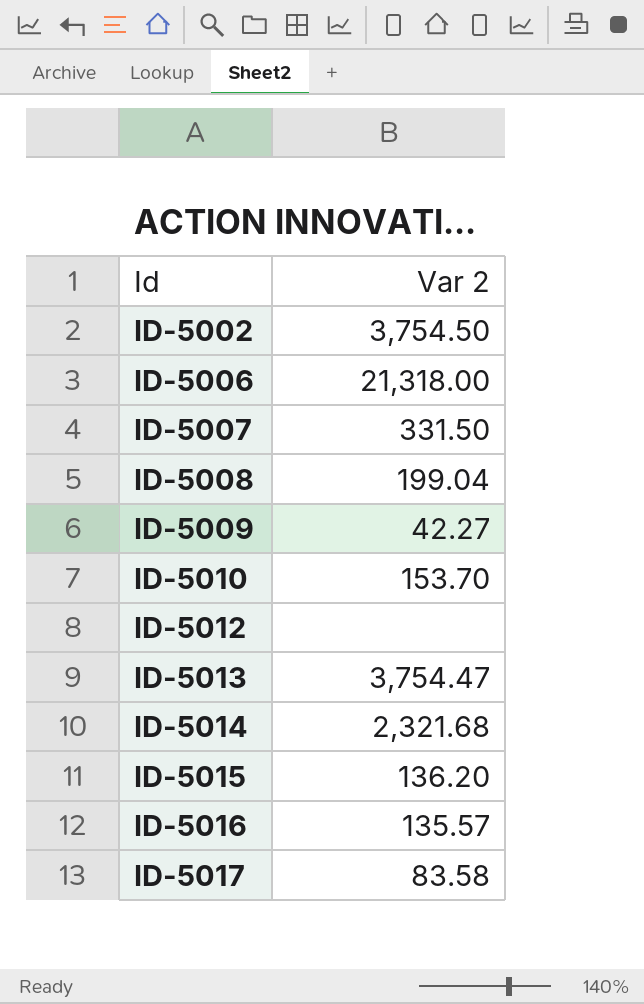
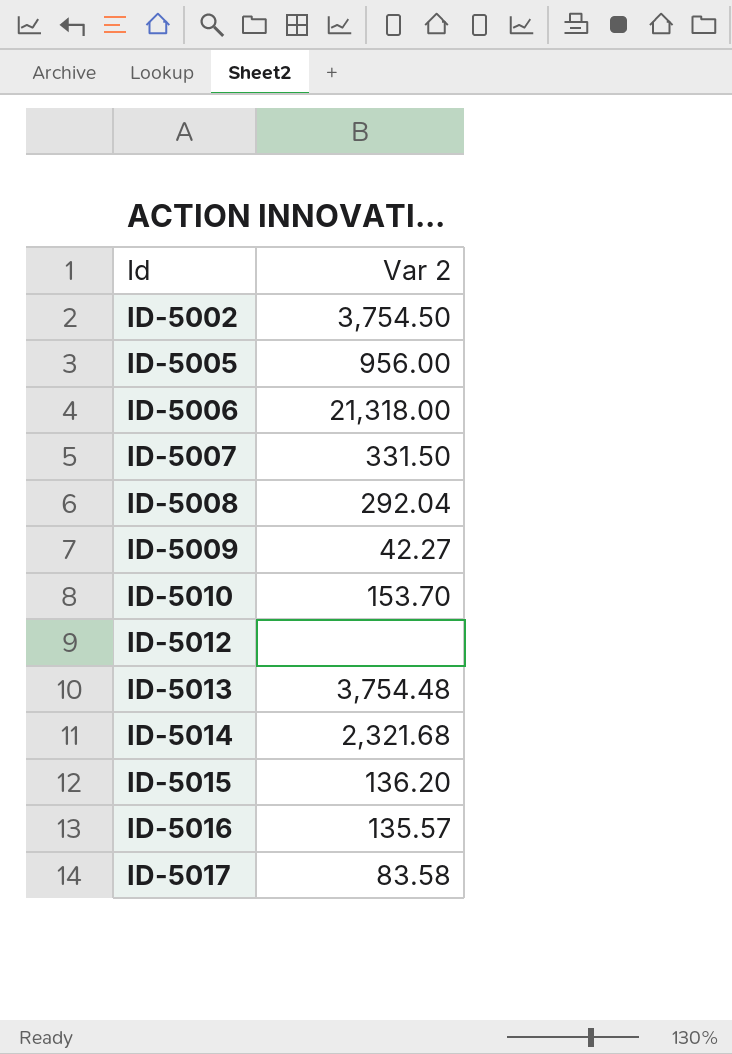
row ID-5005: none -> 956.00
ID-5008 | Var 2: 199.04 -> 292.04
ID-5013 | Var 2: 3,754.47 -> 3,754.48

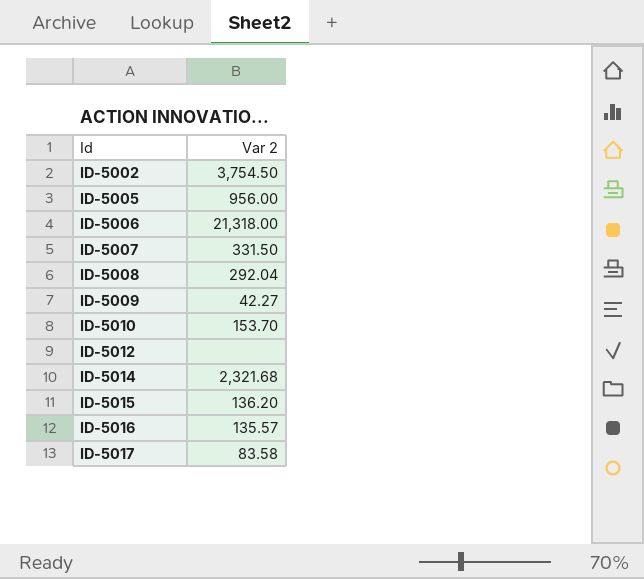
row ID-5013: 3,754.48 -> none

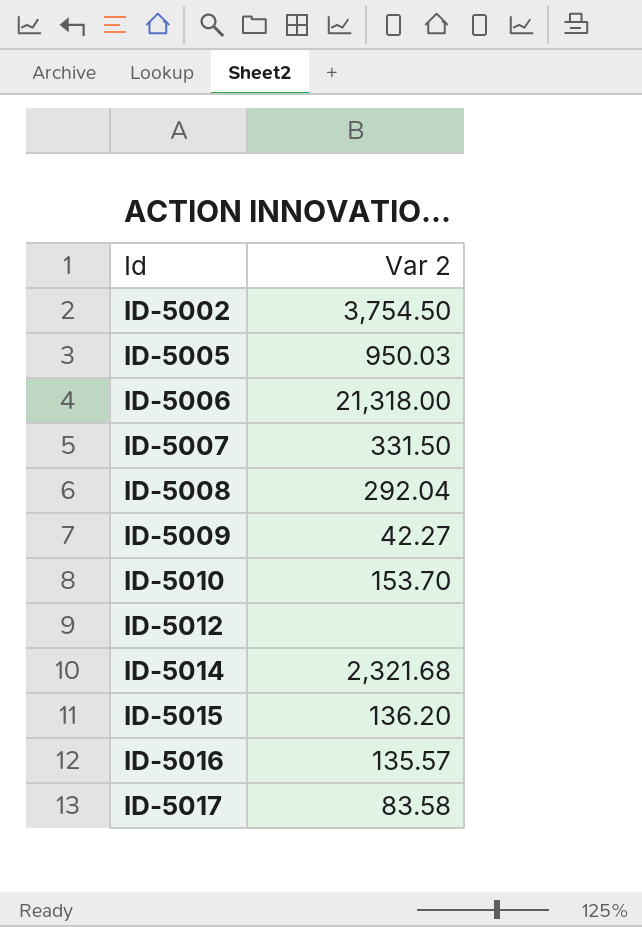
ID-5005 | Var 2: 956.00 -> 950.03

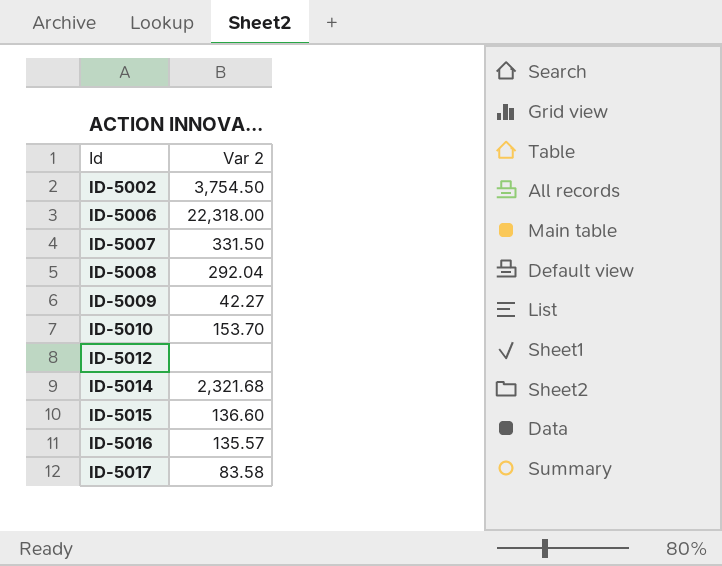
row ID-5005: 950.03 -> none
ID-5006 | Var 2: 21,318.00 -> 22,318.00
ID-5015 | Var 2: 136.20 -> 136.60

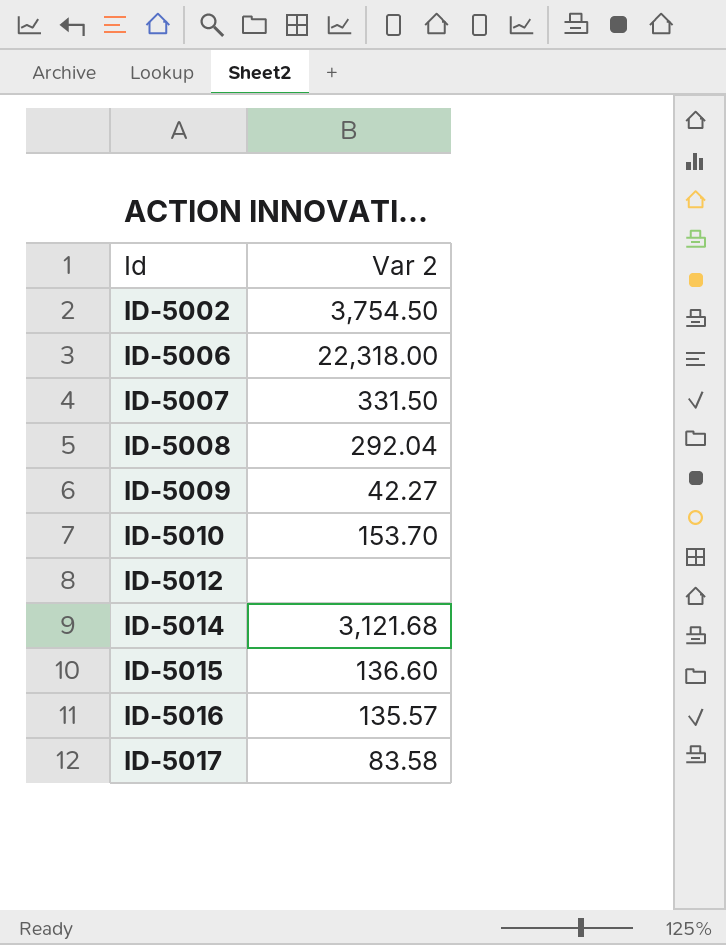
ID-5014 | Var 2: 2,321.68 -> 3,121.68

